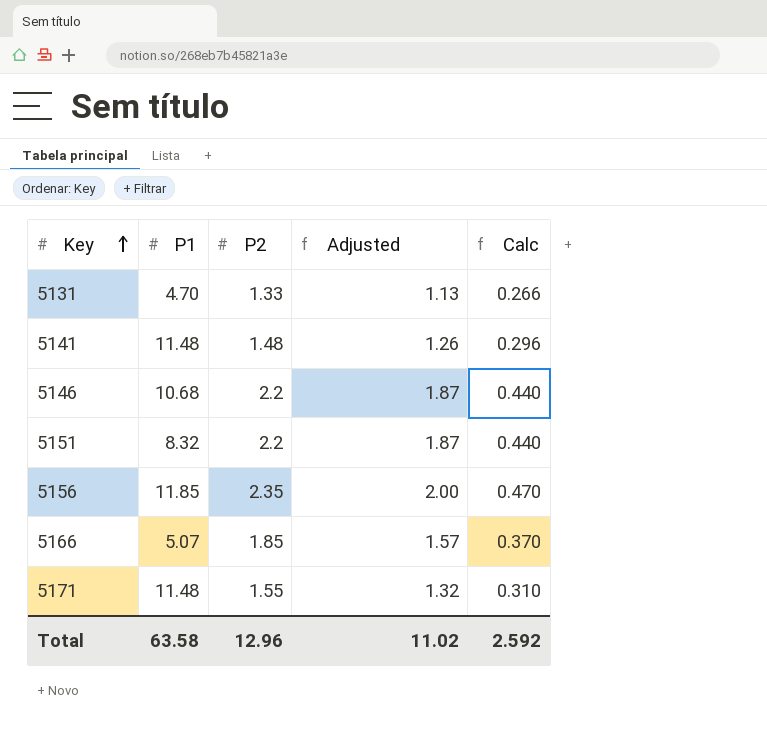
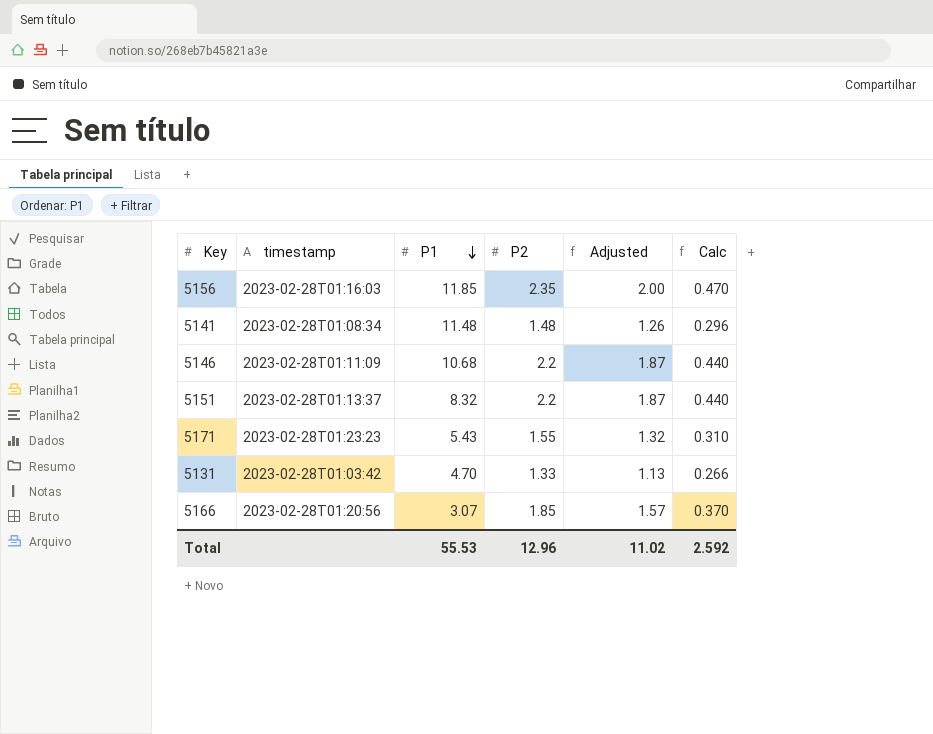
row order: Key ascending -> P1 descending
column timestamp | position: none -> 2
5171 | P1: 11.48 -> 5.43
5166 | P1: 5.07 -> 3.07
Total | P1: 63.58 -> 55.53

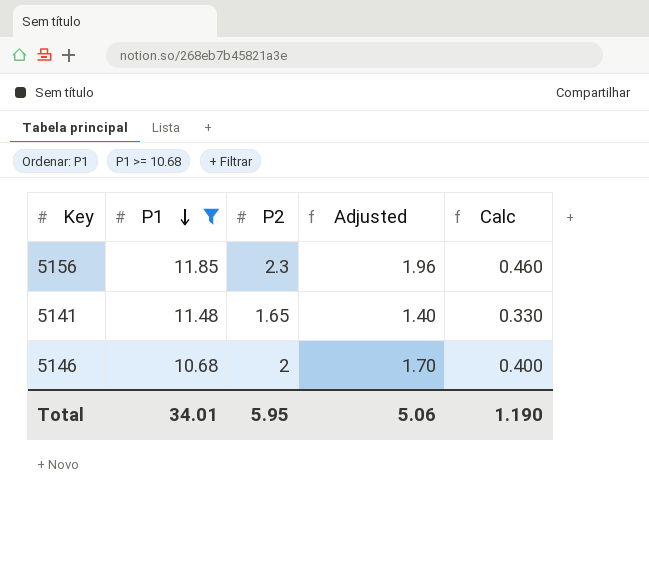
filter: none -> P1 >= 10.68
column timestamp | position: 2 -> none
5156 | P2: 2.35 -> 2.3
5156 | Adjusted: 2.00 -> 1.96
5156 | Calc: 0.470 -> 0.460
5141 | P2: 1.48 -> 1.65
5141 | Adjusted: 1.26 -> 1.40
5141 | Calc: 0.296 -> 0.330
5146 | P2: 2.2 -> 2
5146 | Adjusted: 1.87 -> 1.70
5146 | Calc: 0.440 -> 0.400
Total | P1: 55.53 -> 34.01
Total | P2: 12.96 -> 5.95
Total | Adjusted: 11.02 -> 5.06
Total | Calc: 2.592 -> 1.190

